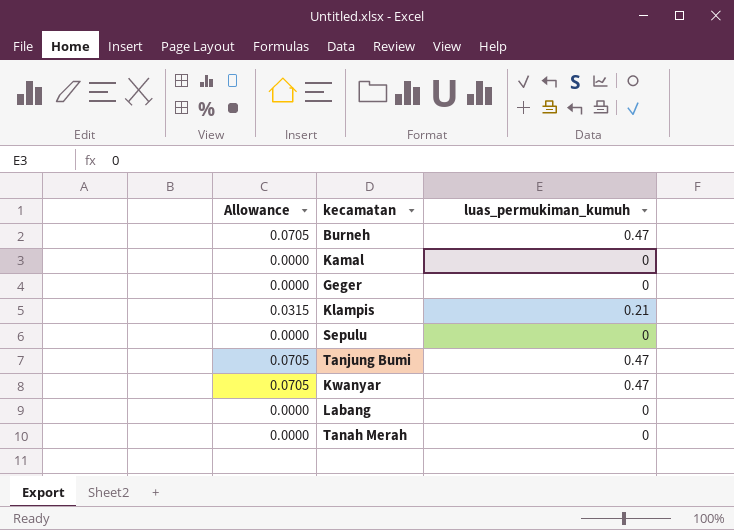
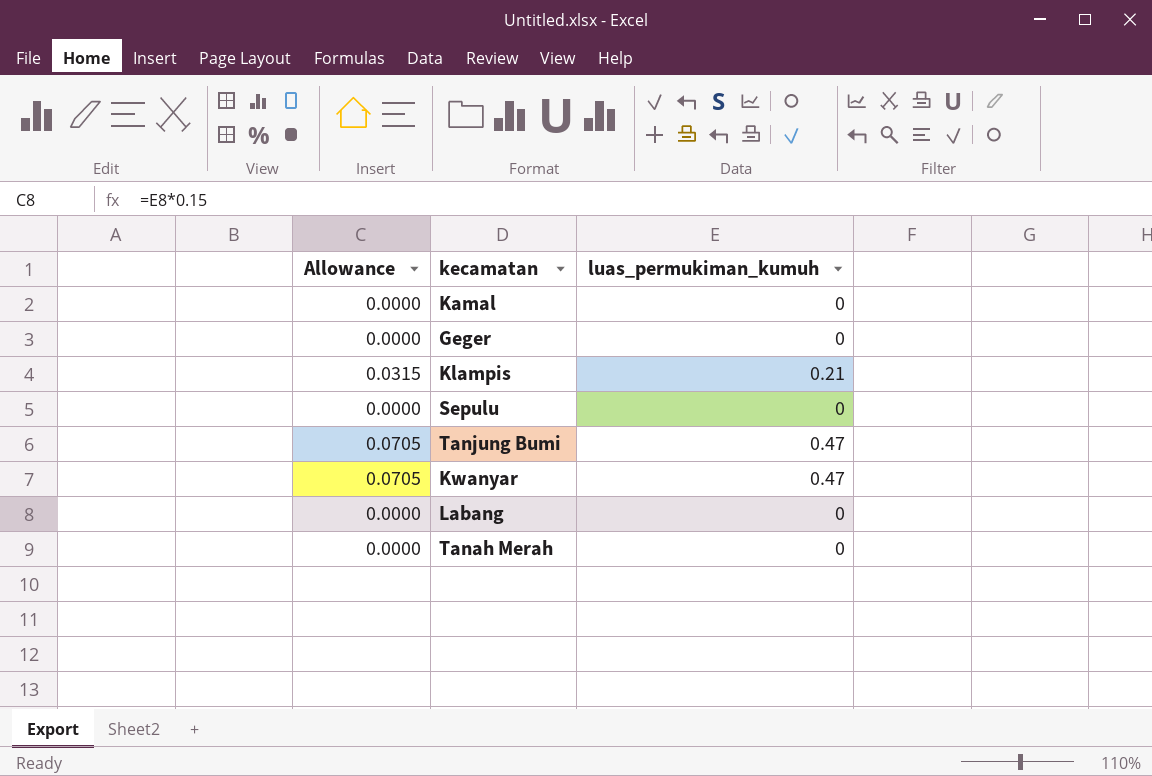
row Burneh: 0.0705 | 0.47 -> none

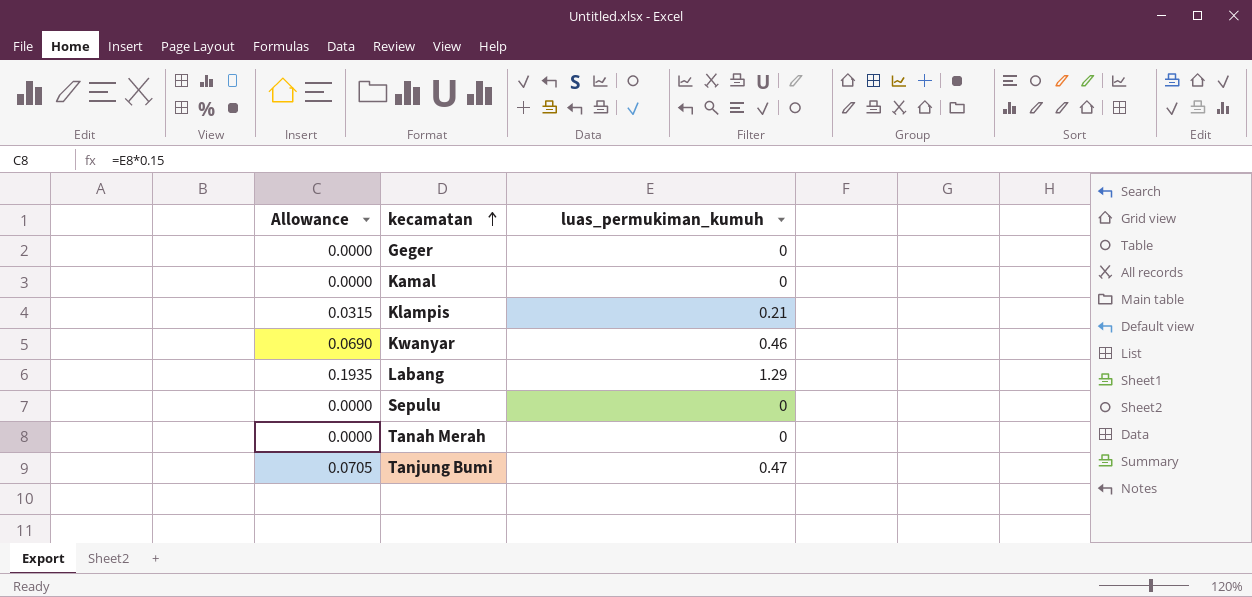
row order: none -> kecamatan ascending
Kwanyar | Allowance: 0.0705 -> 0.0690
Kwanyar | luas_permukiman_kumuh: 0.47 -> 0.46
Labang | Allowance: 0.0000 -> 0.1935
Labang | luas_permukiman_kumuh: 0 -> 1.29

